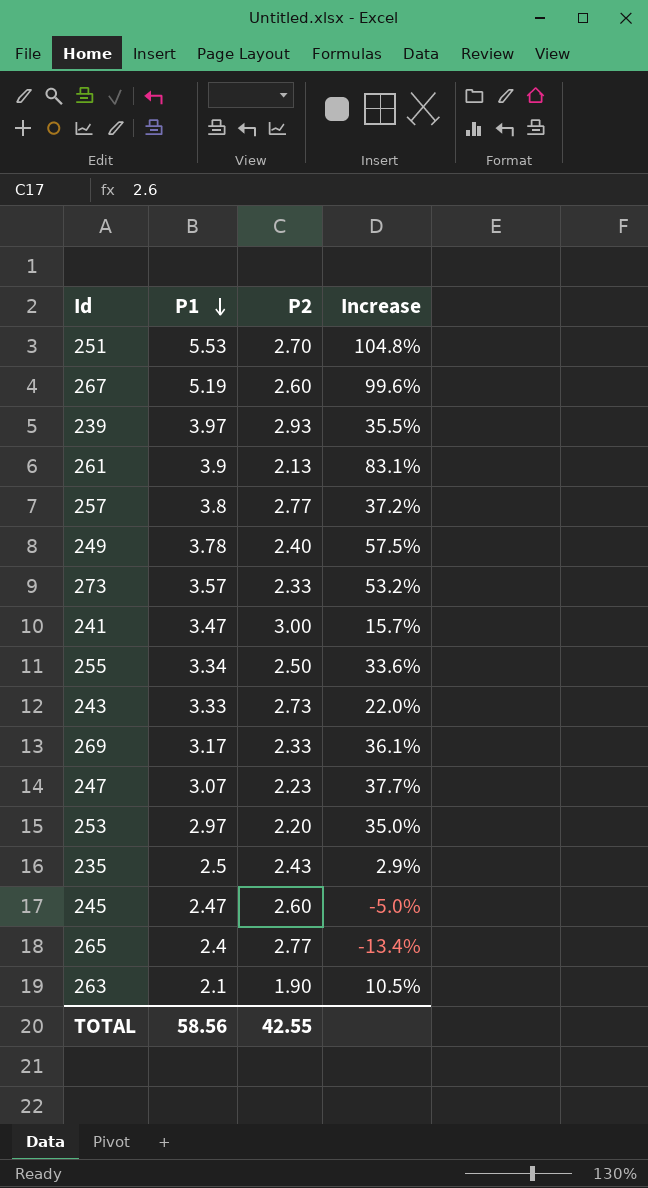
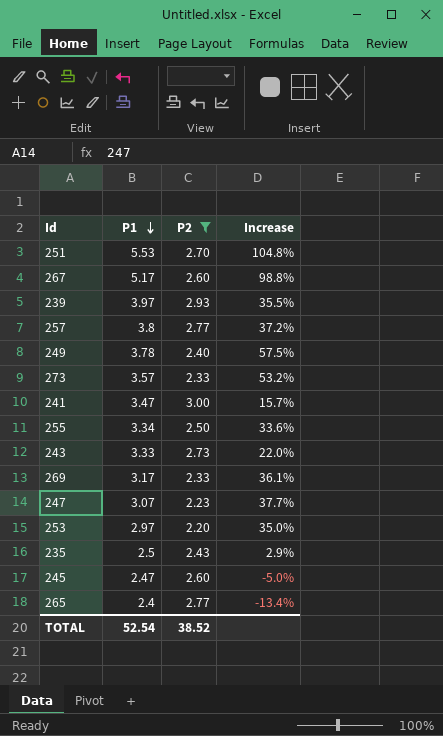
filter: none -> P2 >= 2.20
267 | P1: 5.19 -> 5.17
267 | Increase: 99.6% -> 98.8%
TOTAL | P1: 58.56 -> 52.54
TOTAL | P2: 42.55 -> 38.52

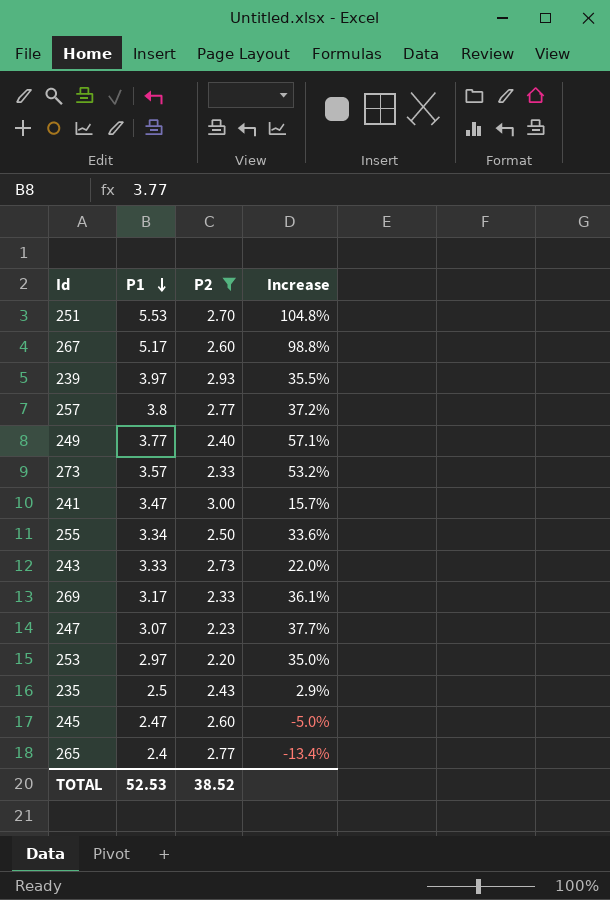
249 | P1: 3.78 -> 3.77
249 | Increase: 57.5% -> 57.1%
TOTAL | P1: 52.54 -> 52.53

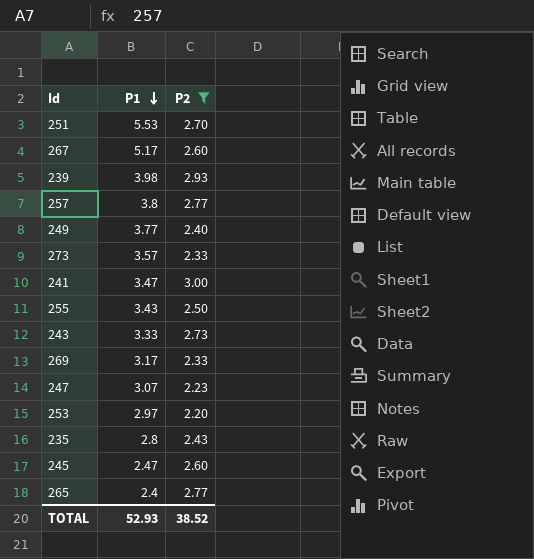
column Increase | formula: ([P1] - [P2]) / [P2] -> none
239 | P1: 3.97 -> 3.98
255 | P1: 3.34 -> 3.43
235 | P1: 2.5 -> 2.8
TOTAL | P1: 52.53 -> 52.93

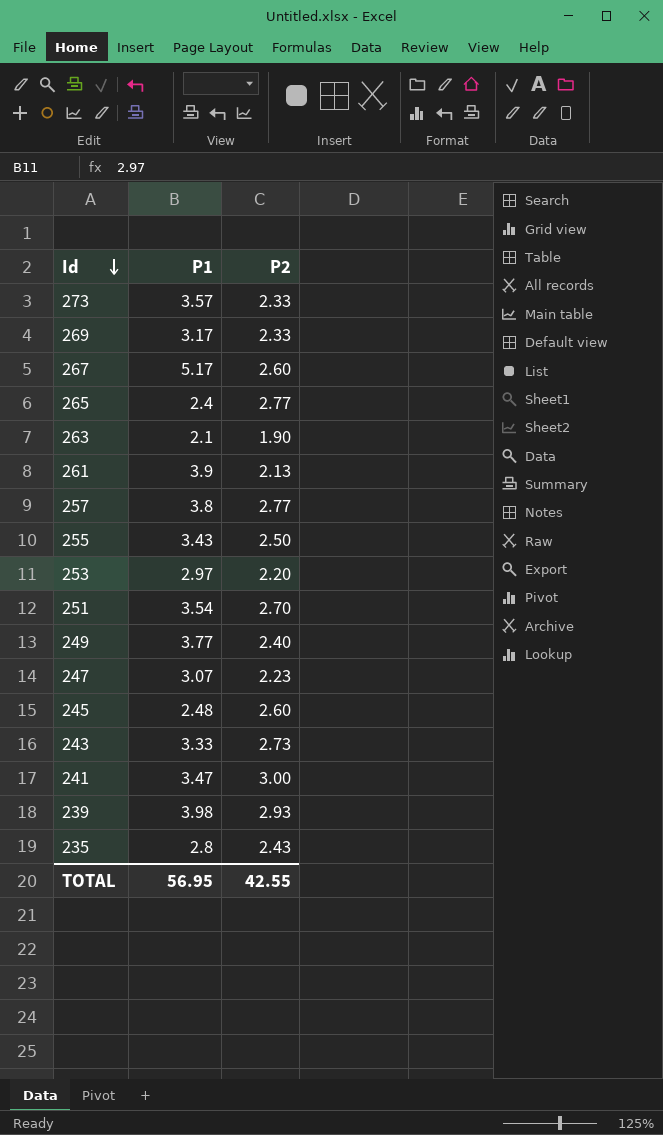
filter: P2 >= 2.20 -> none
row order: P1 descending -> Id descending
251 | P1: 5.53 -> 3.54
245 | P1: 2.47 -> 2.48
TOTAL | P1: 52.93 -> 56.95
TOTAL | P2: 38.52 -> 42.55

